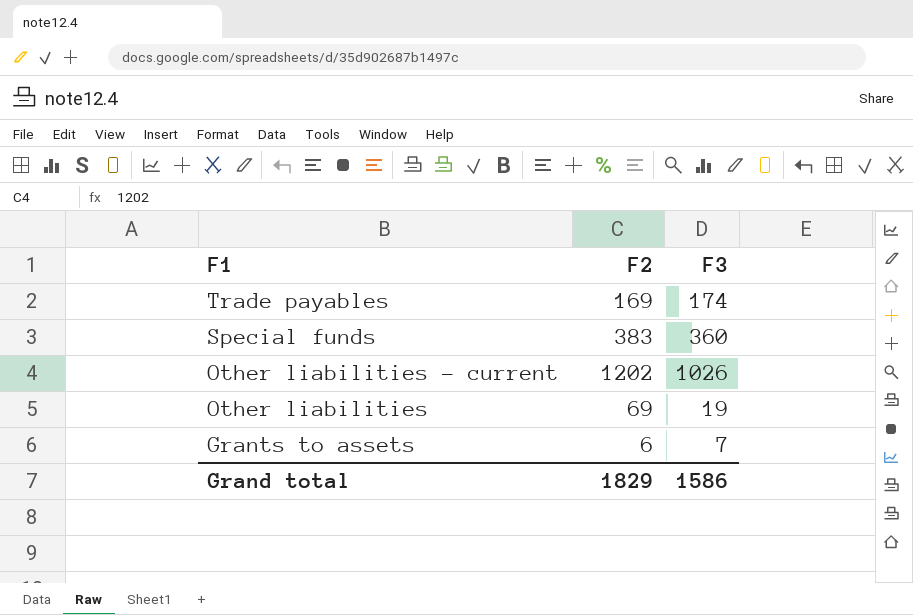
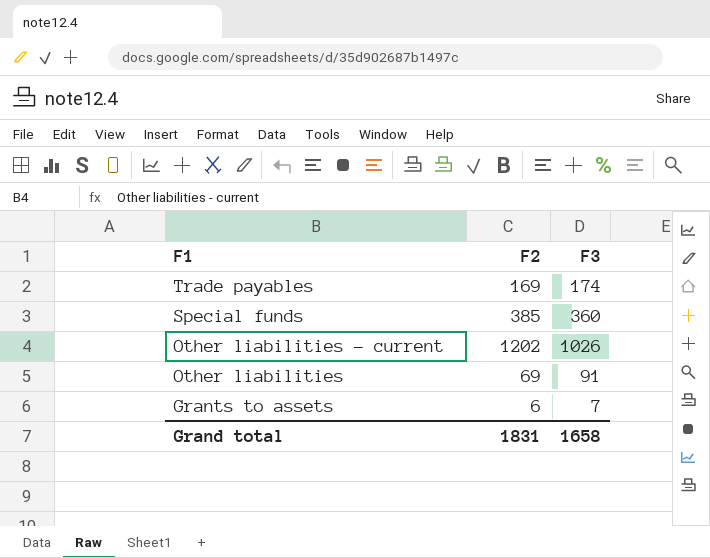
Special funds | F2: 383 -> 385
Other liabilities | F3: 19 -> 91
Grand total | F2: 1829 -> 1831
Grand total | F3: 1586 -> 1658

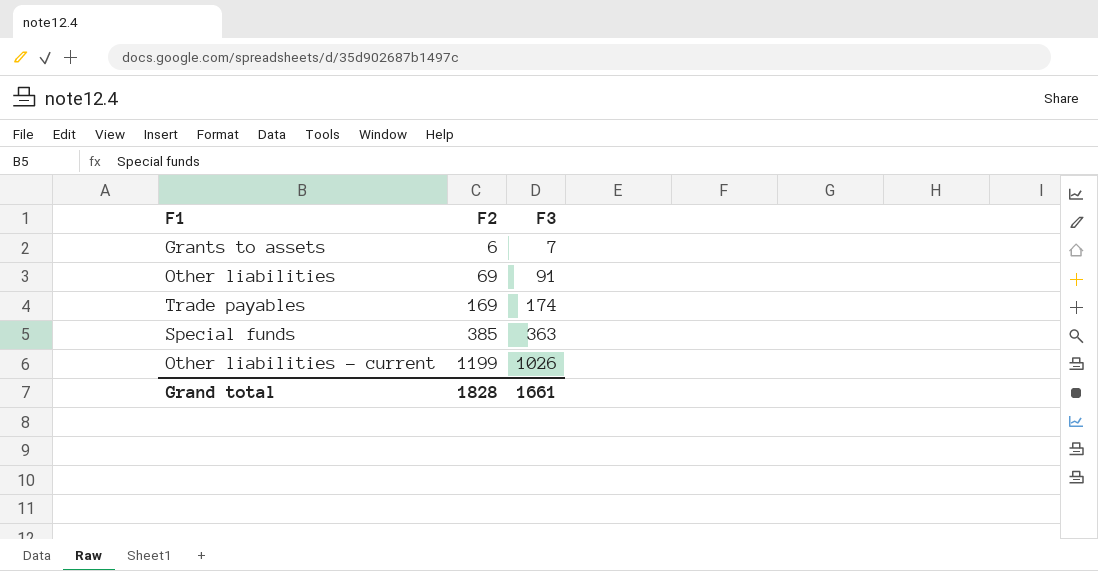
row order: F1 descending -> F2 ascending
Special funds | F3: 360 -> 363
Other liabilities - current | F2: 1202 -> 1199
Grand total | F2: 1831 -> 1828
Grand total | F3: 1658 -> 1661

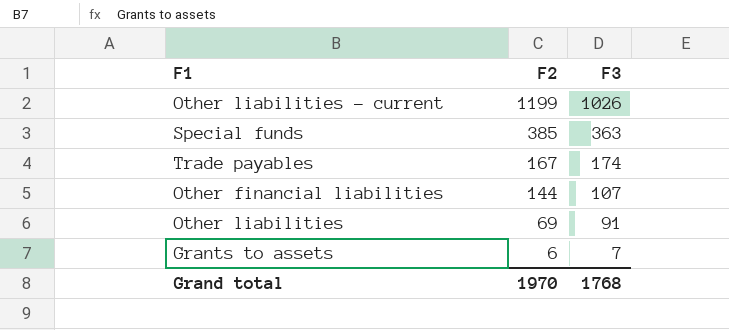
row order: F2 ascending -> F2 descending
Trade payables | F2: 169 -> 167
row Other financial liabilities: none -> 144 | 107
Grand total | F2: 1828 -> 1970
Grand total | F3: 1661 -> 1768

